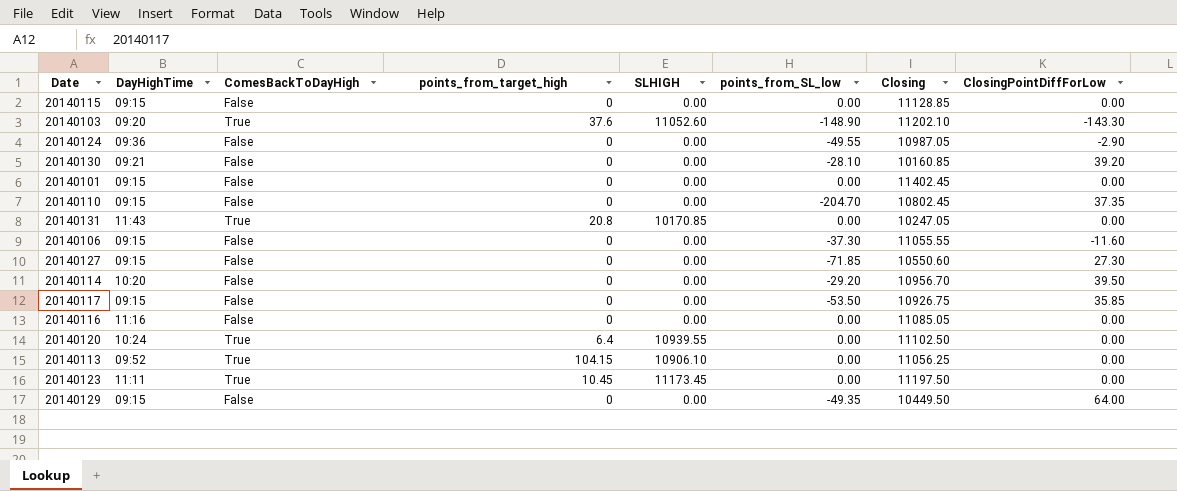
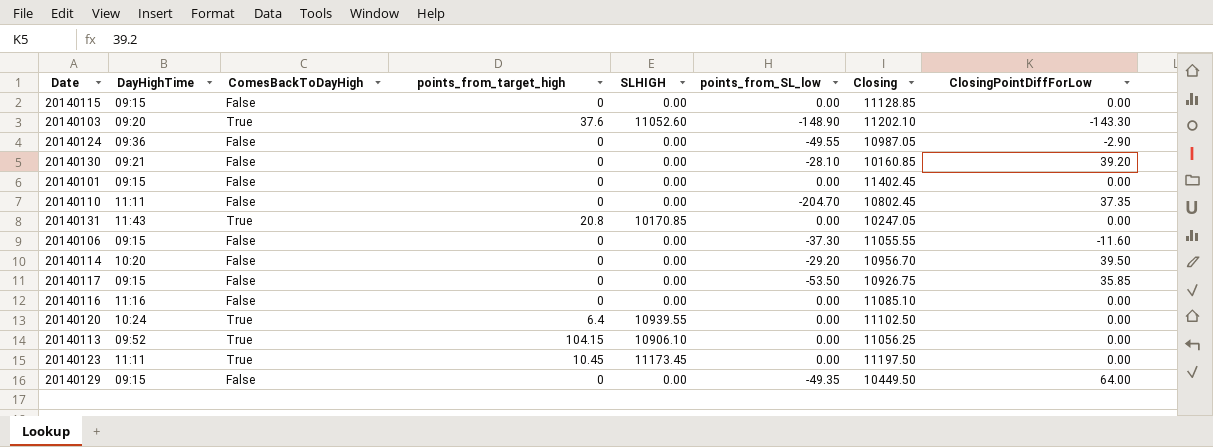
row 20140127: 09:15 | False | 0 | 0.00 | -71.85 | 10550.60 | 27.30 -> none
20140110 | DayHighTime: 09:15 -> 11:11
20140116 | Closing: 11085.05 -> 11085.10

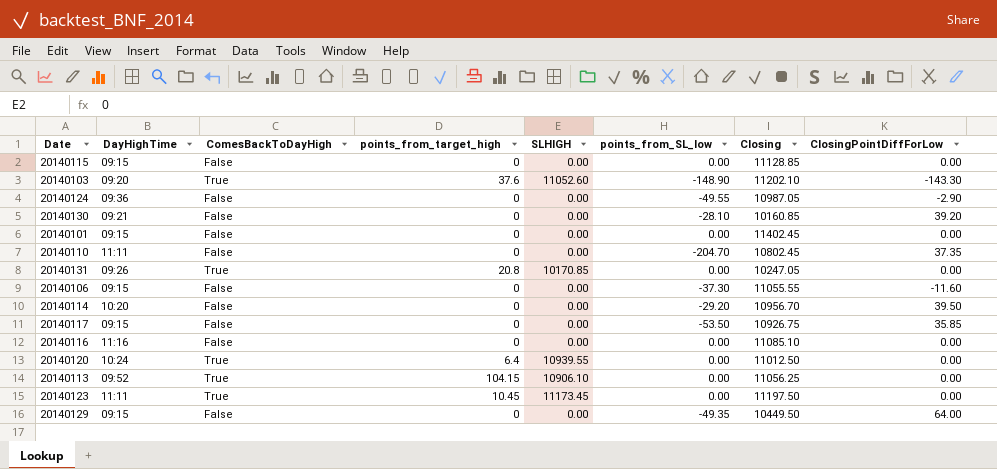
20140131 | DayHighTime: 11:43 -> 09:26
20140120 | Closing: 11102.50 -> 11012.50

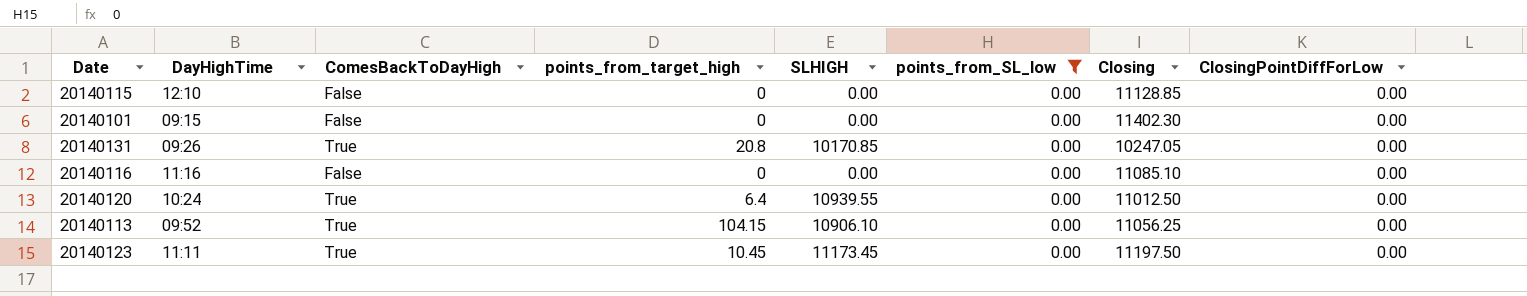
filter: none -> points_from_SL_low = 0.00
20140115 | DayHighTime: 09:15 -> 12:10
20140101 | Closing: 11402.45 -> 11402.30

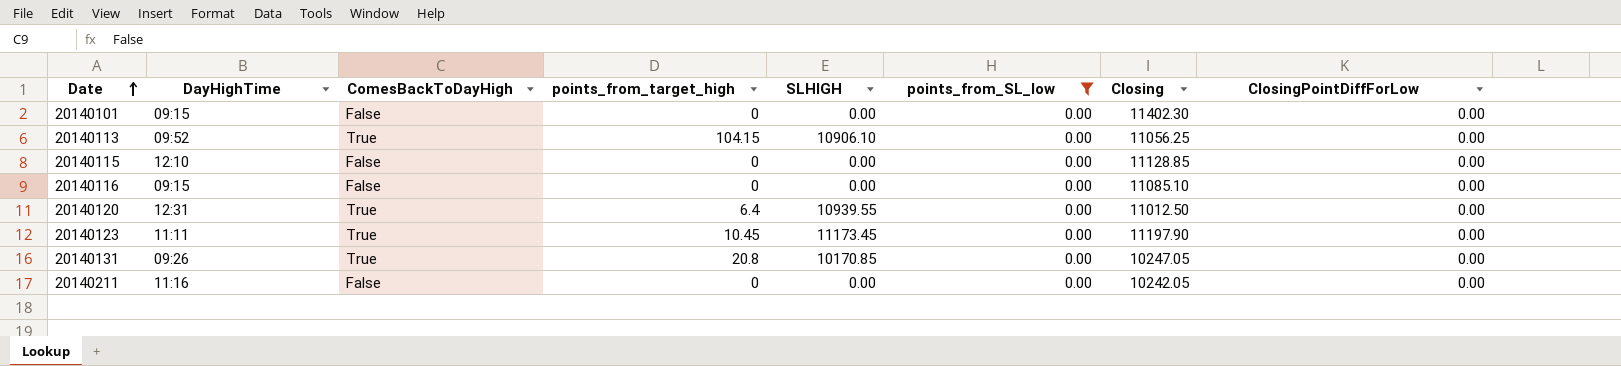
row order: none -> Date ascending
20140116 | DayHighTime: 11:16 -> 09:15
20140120 | DayHighTime: 10:24 -> 12:31
20140123 | Closing: 11197.50 -> 11197.90
row 20140211: none -> 11:16 | False | 0 | 0.00 | 0.00 | 10242.05 | 0.00

